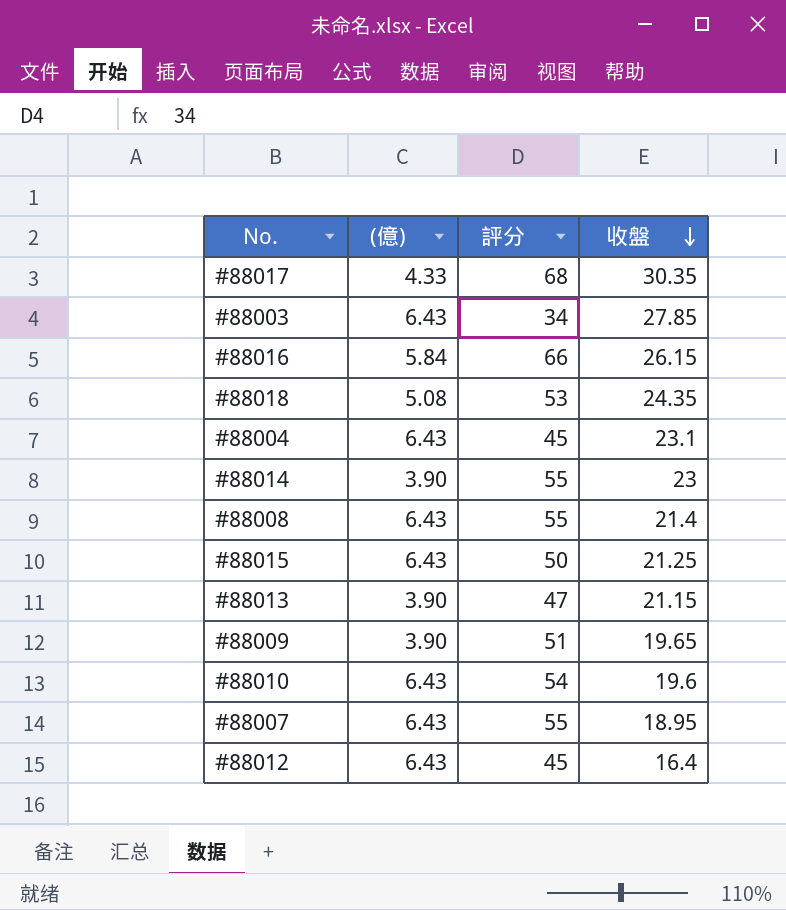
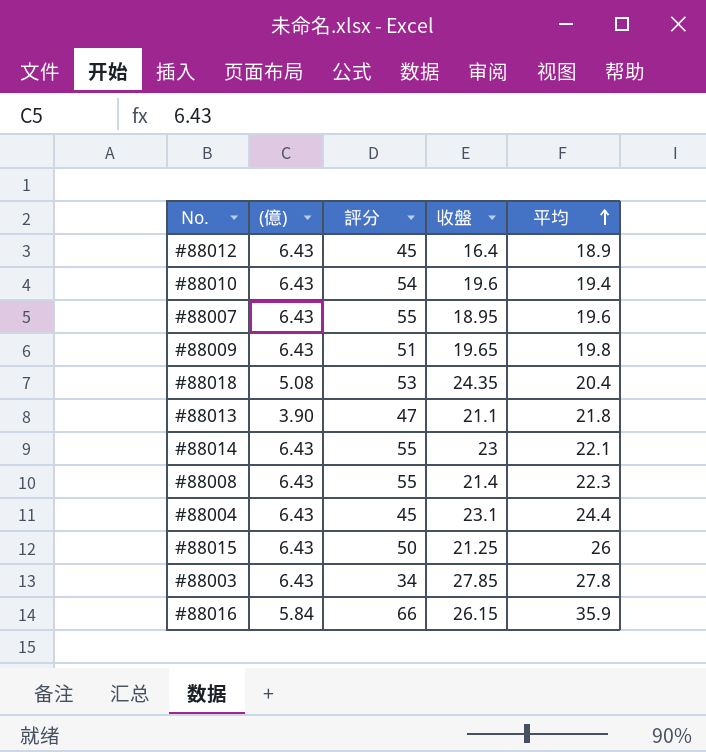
row order: 收盤 descending -> 平均 ascending
column 平均 | position: none -> 5
row #88017: 4.33 | 68 | 30.35 -> none
#88009 | (億): 3.90 -> 6.43
#88013 | 收盤: 21.15 -> 21.1
#88014 | (億): 3.90 -> 6.43

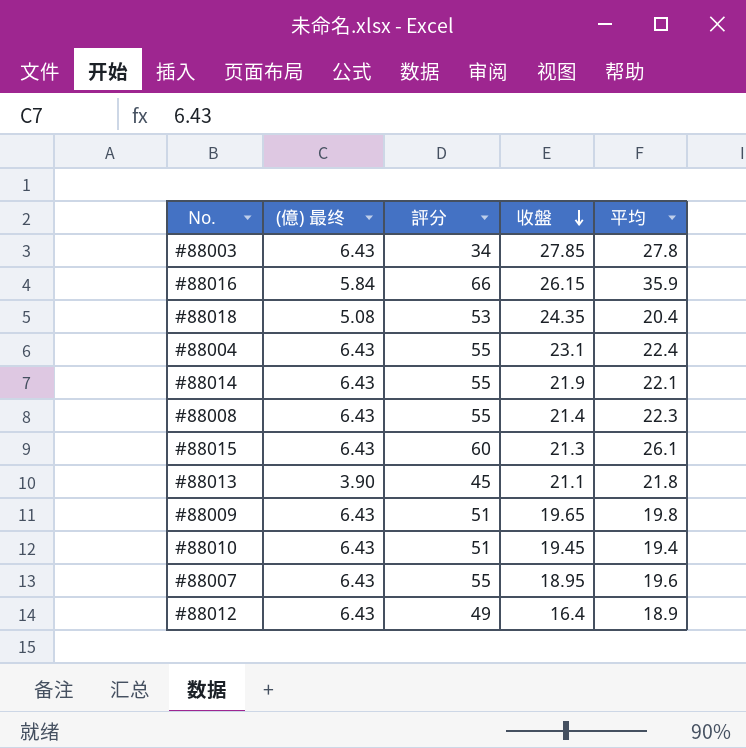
row order: 平均 ascending -> 收盤 descending
column name: (億) -> (億) 最终
#88004 | 評分: 45 -> 55
#88004 | 平均: 24.4 -> 22.4
#88014 | 收盤: 23 -> 21.9
#88015 | 評分: 50 -> 60
#88015 | 收盤: 21.25 -> 21.3
#88015 | 平均: 26 -> 26.1
#88013 | 評分: 47 -> 45
#88010 | 評分: 54 -> 51
#88010 | 收盤: 19.6 -> 19.45
#88012 | 評分: 45 -> 49

